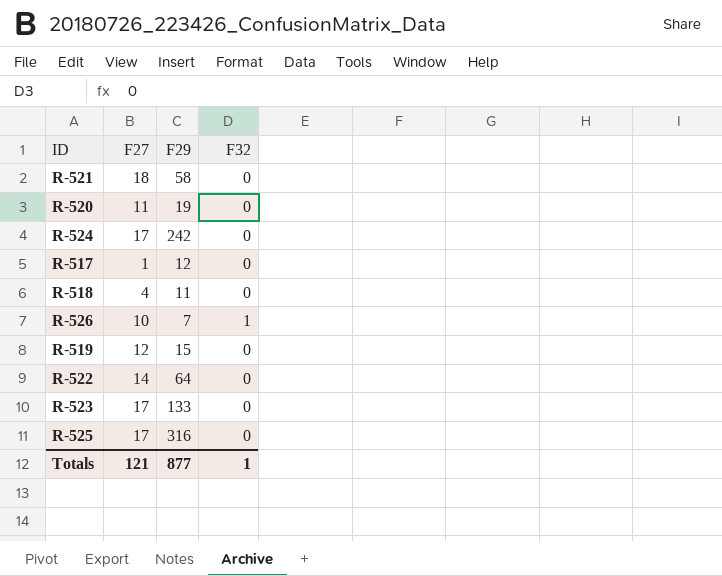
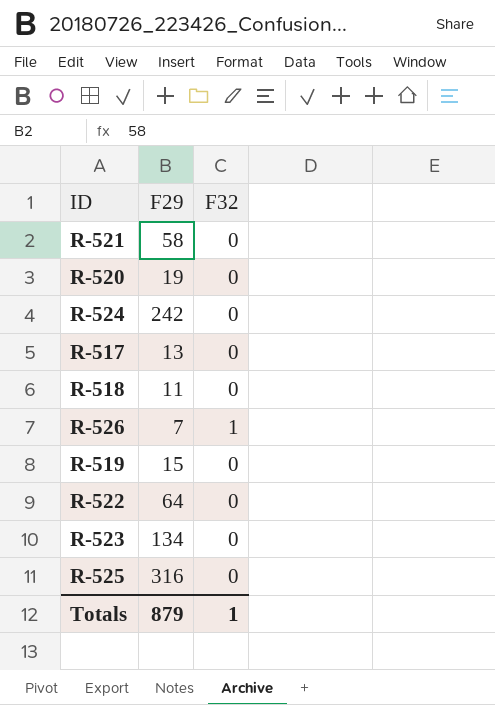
column F27 | position: 2 -> none
R-517 | F29: 12 -> 13
R-523 | F29: 133 -> 134
Totals | F29: 877 -> 879

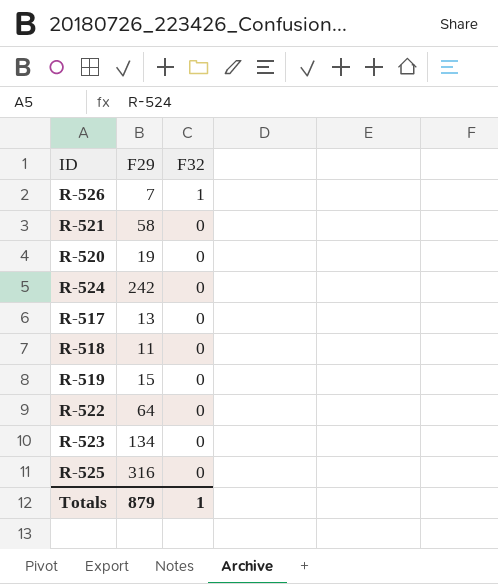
row order: none -> F32 descending

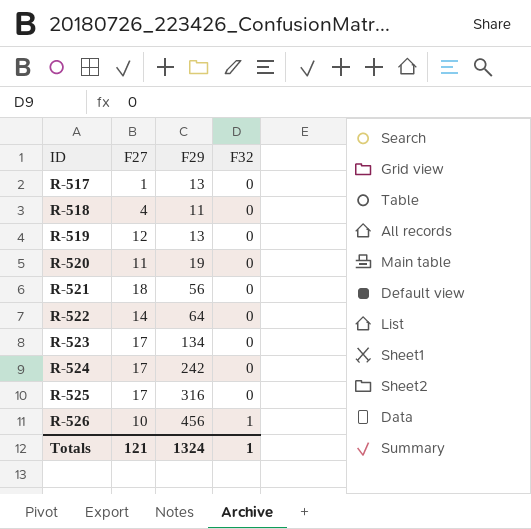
row order: F32 descending -> ID ascending
column F27 | position: none -> 2
R-519 | F29: 15 -> 13
R-521 | F29: 58 -> 56
R-526 | F29: 7 -> 456
Totals | F29: 879 -> 1324

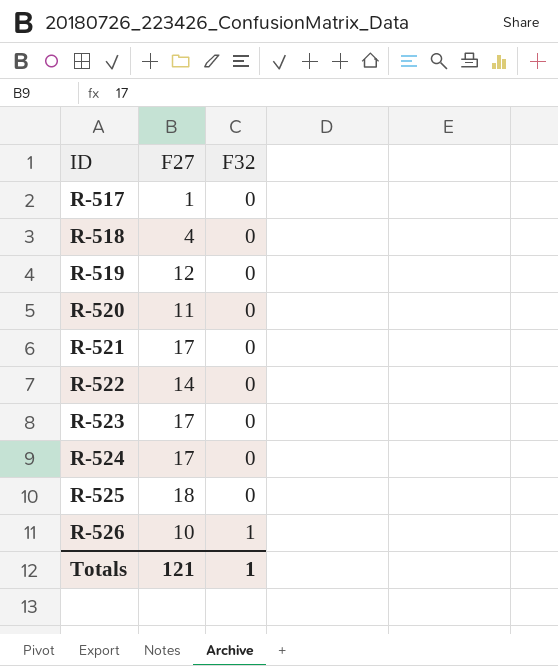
column F29 | position: 3 -> none
R-521 | F27: 18 -> 17
R-525 | F27: 17 -> 18

